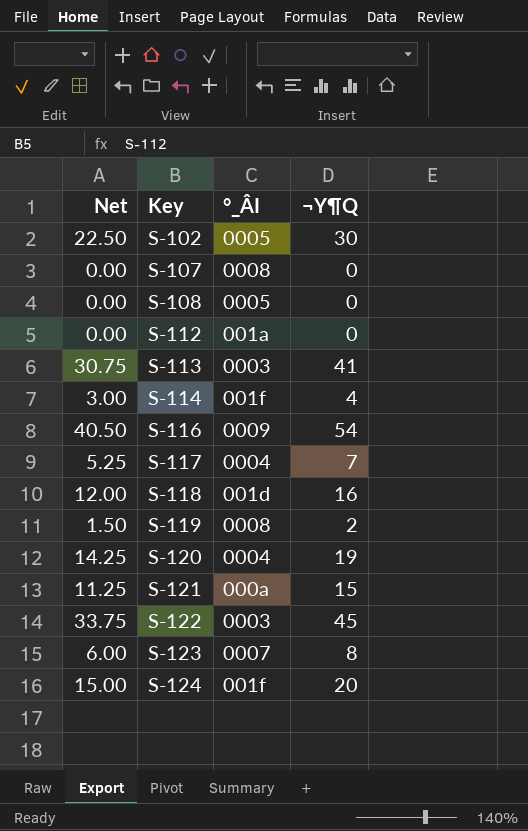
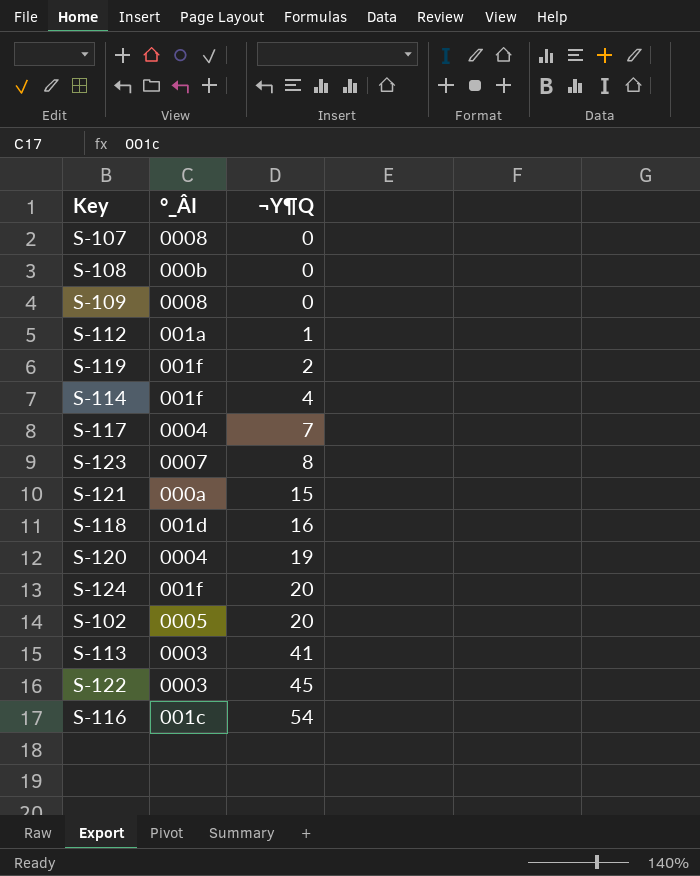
row order: Key ascending -> ¬Y¶Q ascending
column Net | formula: [¬Y¶Q] * 0.75 -> none
S-108 | °_ÂI: 0005 -> 000b
row S-109: none -> 0008 | 0
S-112 | ¬Y¶Q: 0 -> 1
S-119 | °_ÂI: 0008 -> 001f
S-102 | ¬Y¶Q: 30 -> 20
S-116 | °_ÂI: 0009 -> 001c

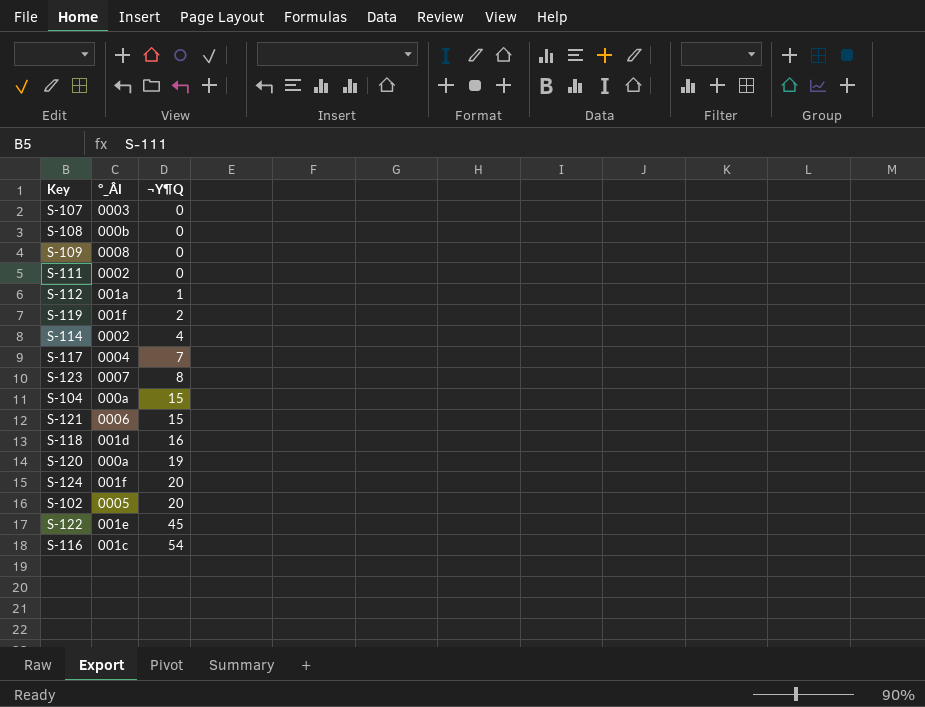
row S-113: 0003 | 41 -> none
S-107 | °_ÂI: 0008 -> 0003
row S-111: none -> 0002 | 0
S-114 | °_ÂI: 001f -> 0002
row S-104: none -> 000a | 15
S-121 | °_ÂI: 000a -> 0006
S-120 | °_ÂI: 0004 -> 000a
S-122 | °_ÂI: 0003 -> 001e

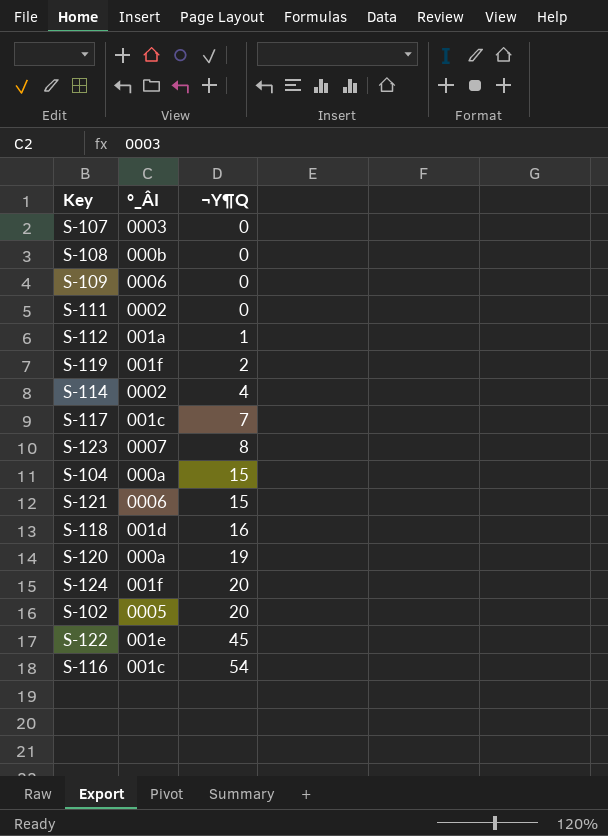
S-109 | °_ÂI: 0008 -> 0006
S-117 | °_ÂI: 0004 -> 001c

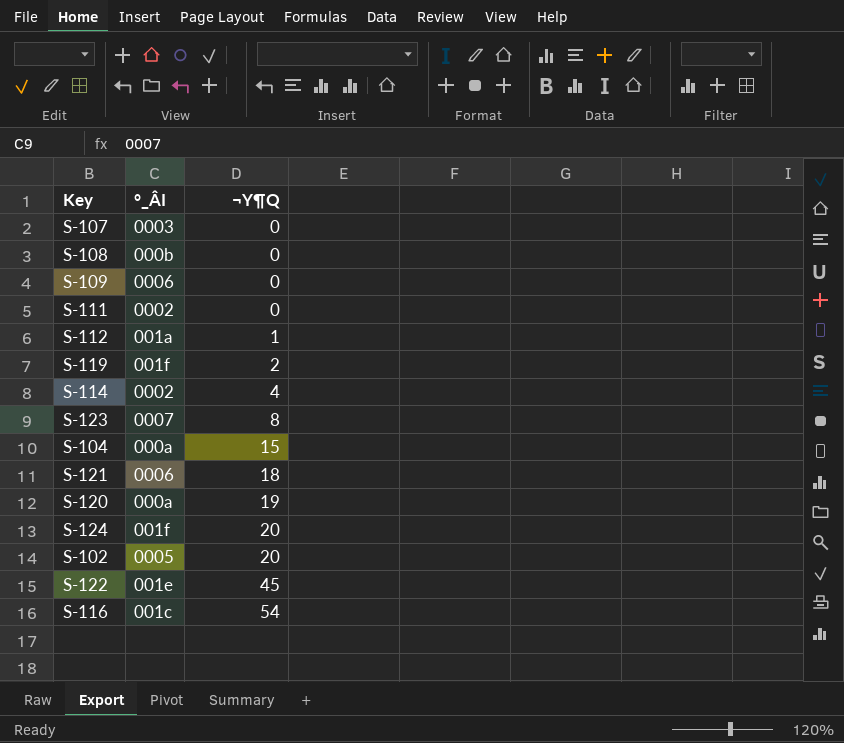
row S-117: 001c | 7 -> none
row S-118: 001d | 16 -> none
S-121 | ¬Y¶Q: 15 -> 18

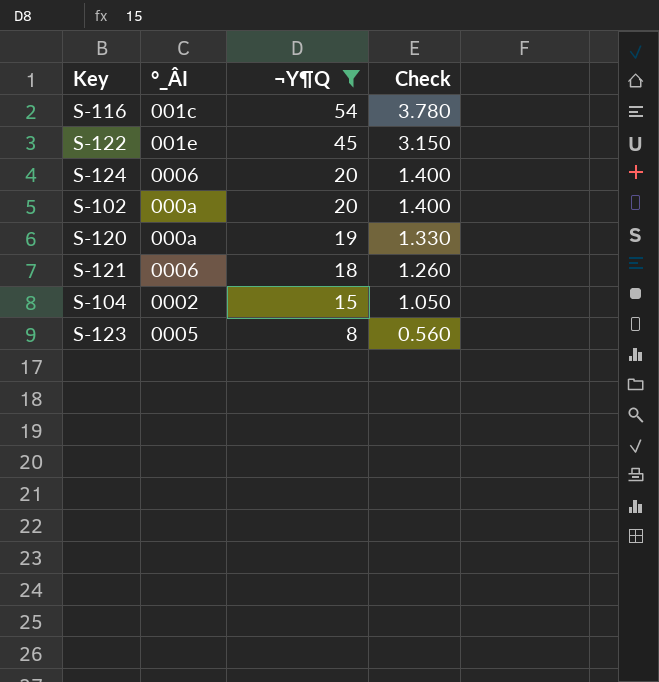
filter: none -> ¬Y¶Q >= 8
row order: ¬Y¶Q ascending -> ¬Y¶Q descending
column Check | formula: none -> [¬Y¶Q] * 0.07
S-124 | °_ÂI: 001f -> 0006
S-102 | °_ÂI: 0005 -> 000a
S-104 | °_ÂI: 000a -> 0002
S-123 | °_ÂI: 0007 -> 0005

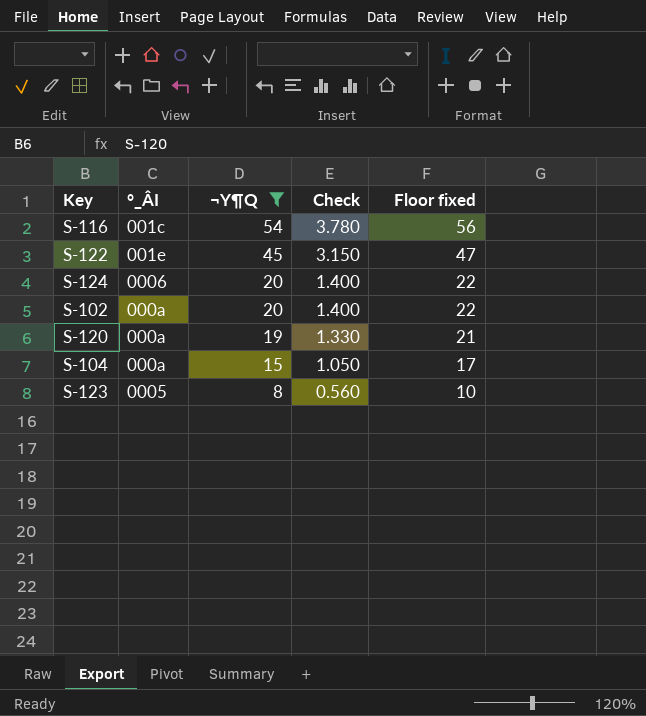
column Floor fixed | formula: none -> [¬Y¶Q] + 2
row S-121: 0006 | 18 | 1.260 -> none
S-104 | °_ÂI: 0002 -> 000a

